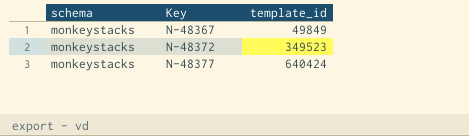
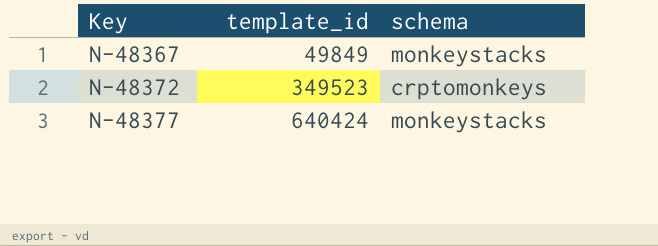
column schema | position: 1 -> 3
N-48372 | schema: monkeystacks -> crptomonkeys

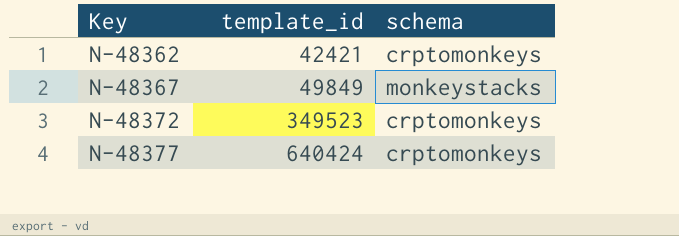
row N-48362: none -> 42421 | crptomonkeys
N-48377 | schema: monkeystacks -> crptomonkeys

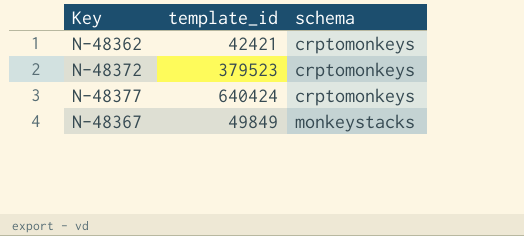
row order: Key ascending -> schema ascending
N-48372 | template_id: 349523 -> 379523

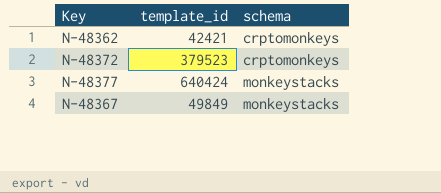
N-48377 | schema: crptomonkeys -> monkeystacks

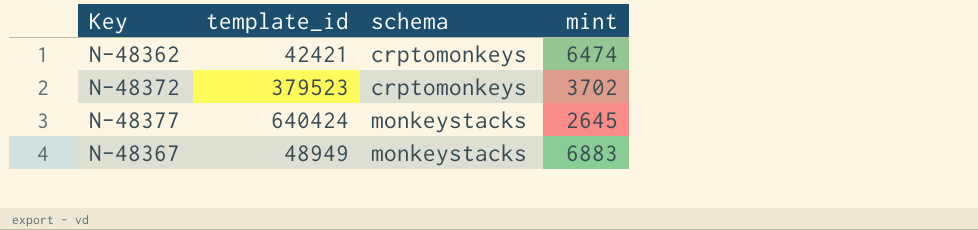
column mint | position: none -> 4
N-48367 | template_id: 49849 -> 48949

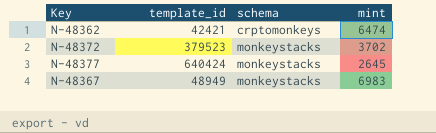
N-48372 | schema: crptomonkeys -> monkeystacks
N-48367 | mint: 6883 -> 6983

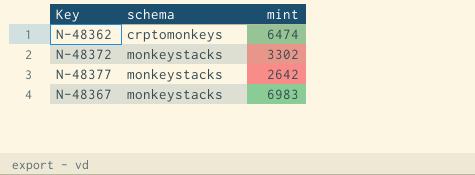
column template_id | position: 2 -> none
N-48372 | mint: 3702 -> 3302
N-48377 | mint: 2645 -> 2642

